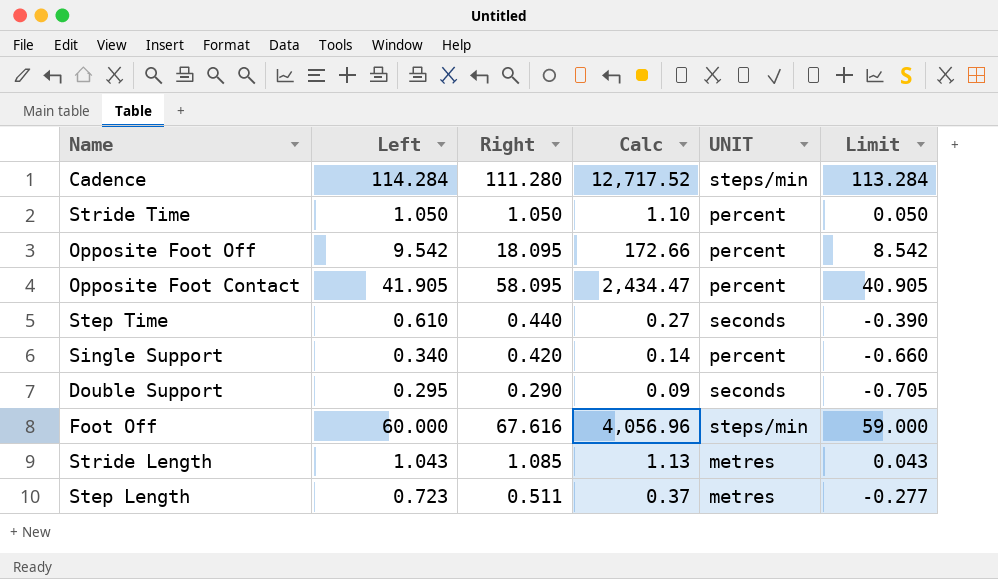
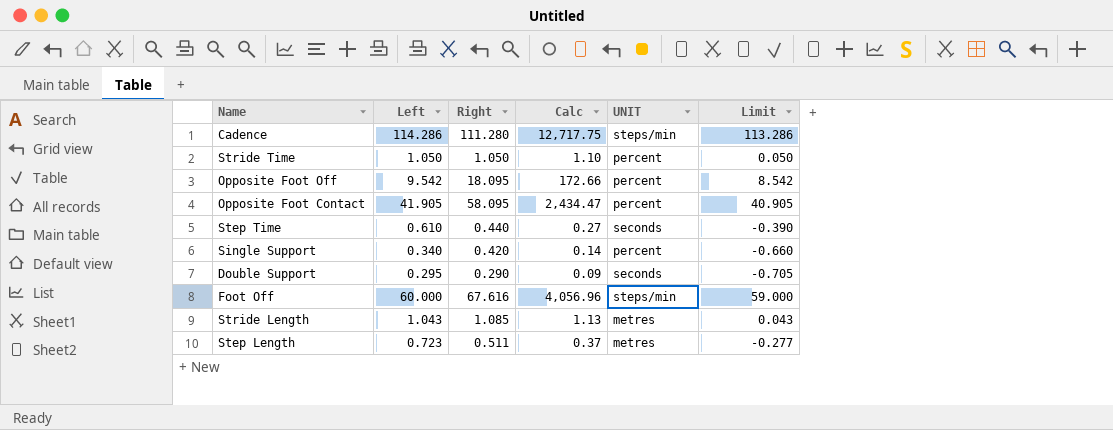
Cadence | Left: 114.284 -> 114.286
Cadence | Calc: 12,717.52 -> 12,717.75
Cadence | Limit: 113.284 -> 113.286

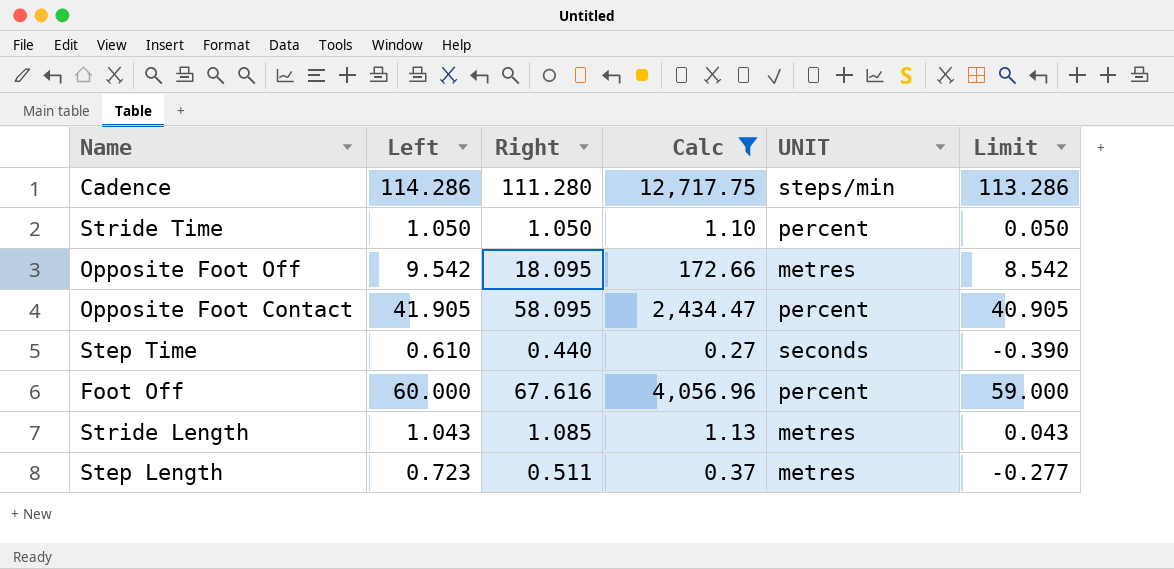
filter: none -> Calc >= 0.27
Opposite Foot Off | UNIT: percent -> metres
Foot Off | UNIT: steps/min -> percent

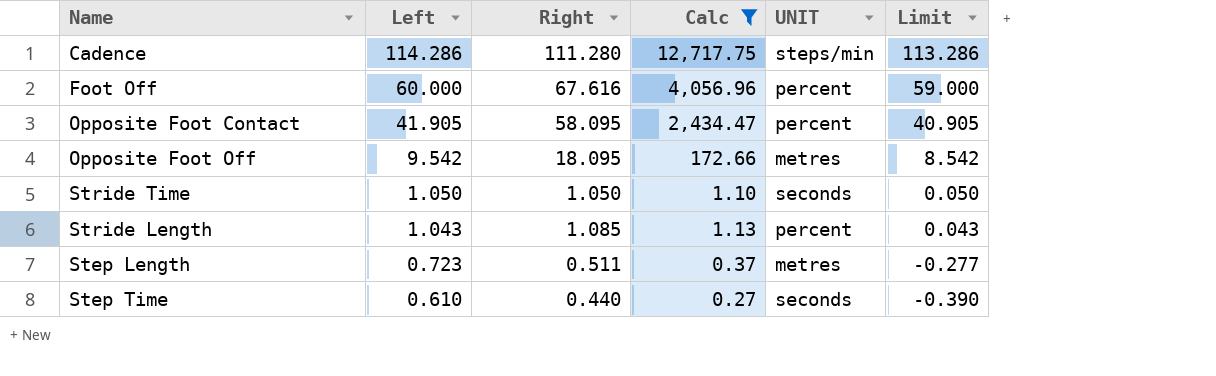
row order: none -> Left descending
Stride Time | UNIT: percent -> seconds
Stride Length | UNIT: metres -> percent

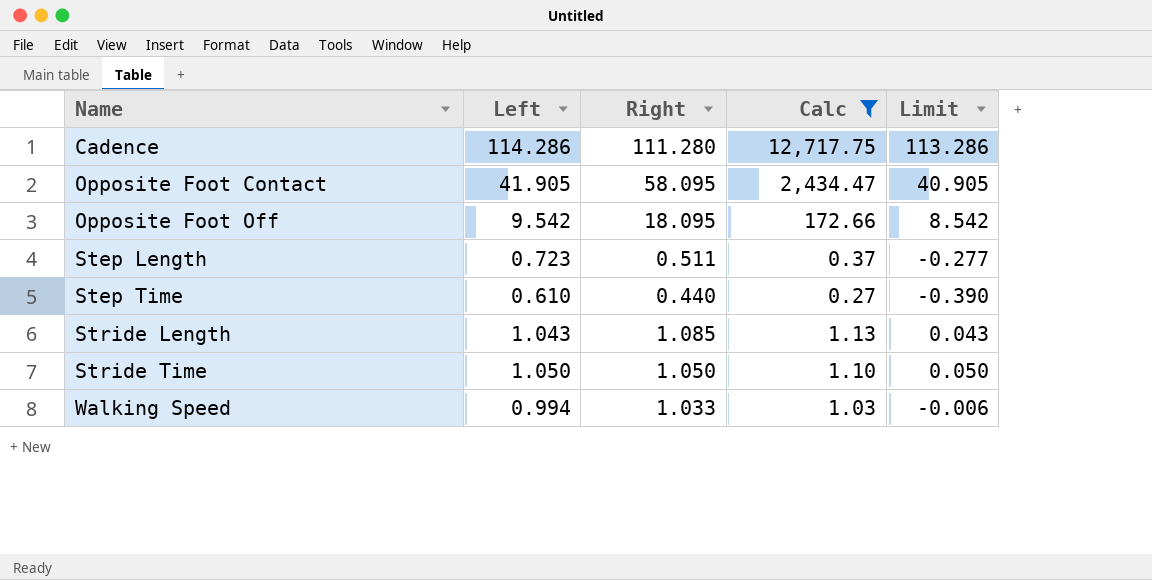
row order: Left descending -> Name ascending
column UNIT | position: 5 -> none
row Foot Off: 60.000 | 67.616 | 4,056.96 | percent | 59.000 -> none
row Walking Speed: none -> 0.994 | 1.033 | 1.03 | -0.006

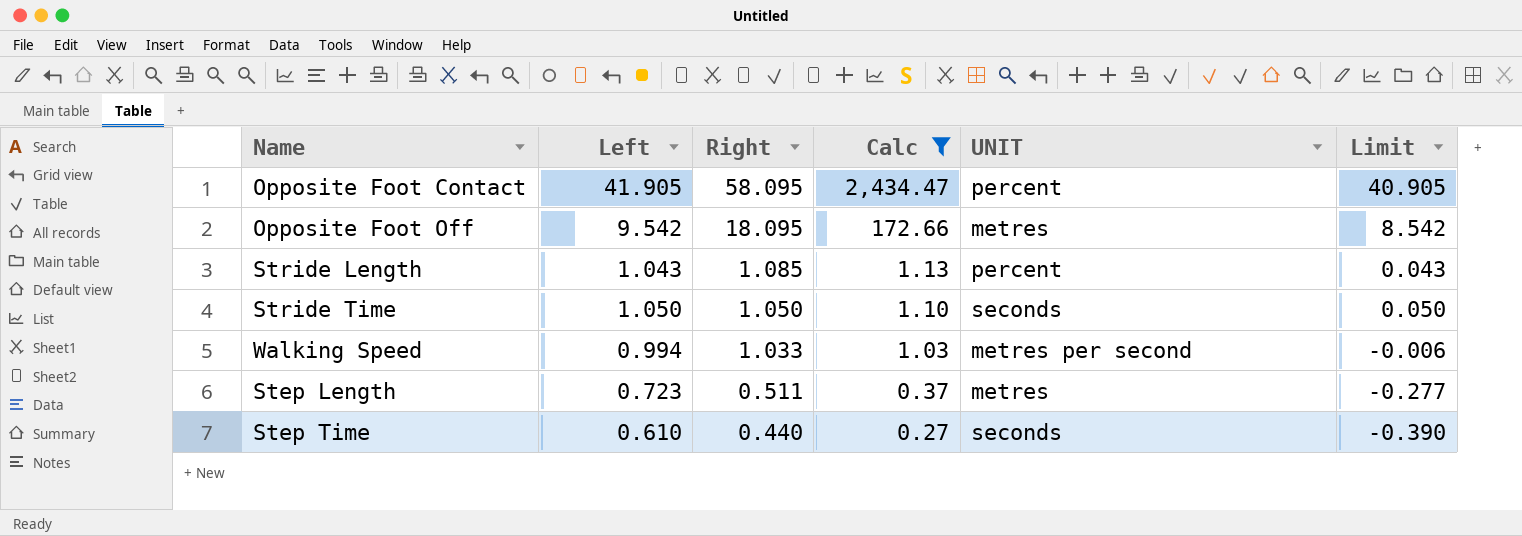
row order: Name ascending -> Right descending
column UNIT | position: none -> 5
row Cadence: 114.286 | 111.280 | 12,717.75 | 113.286 -> none

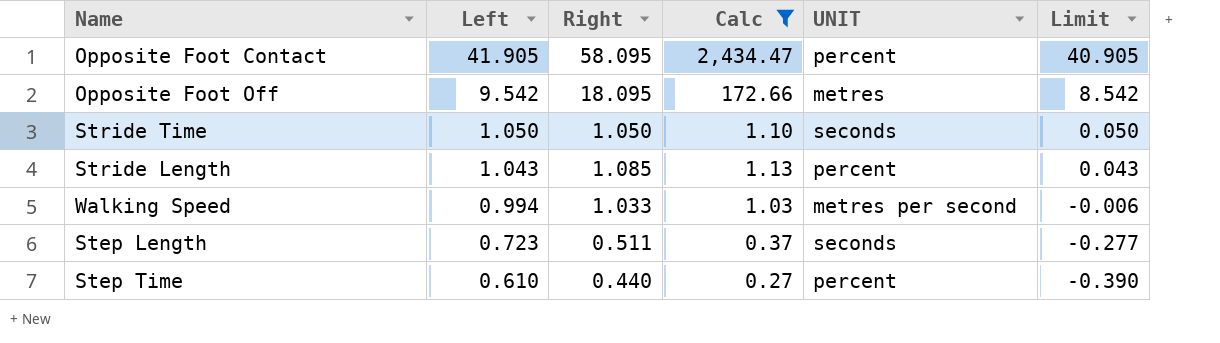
row order: Right descending -> Left descending
Step Length | UNIT: metres -> seconds
Step Time | UNIT: seconds -> percent

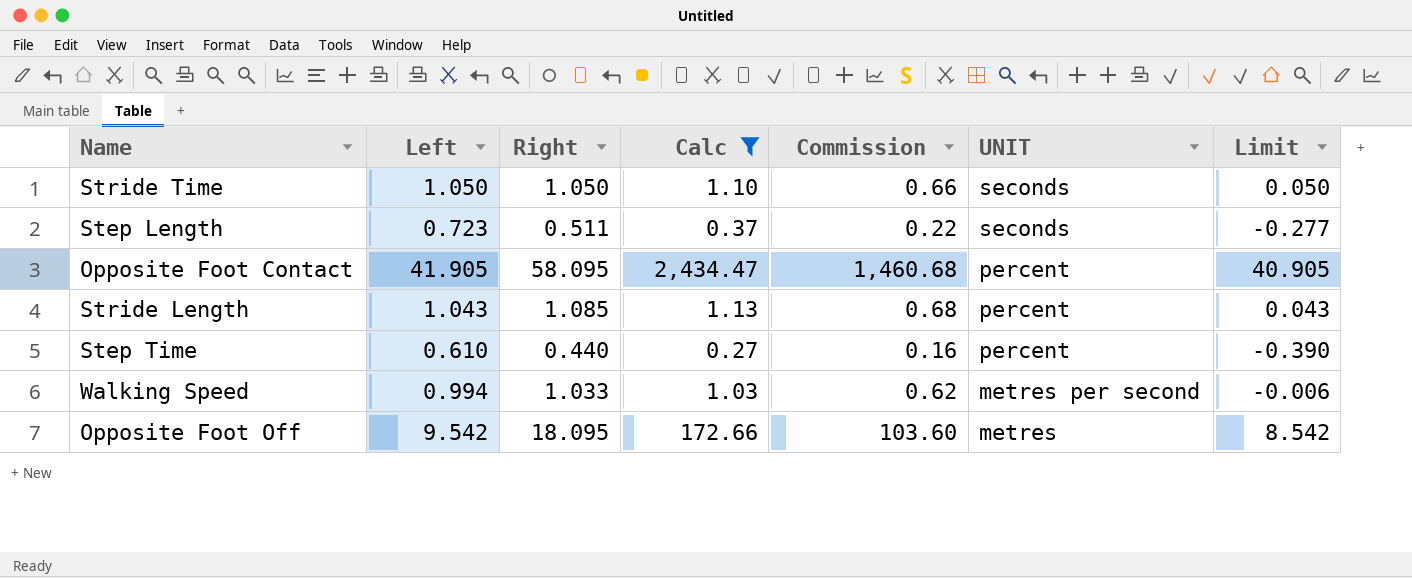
row order: Left descending -> UNIT descending
column Commission | formula: none -> [Calc] * 0.6

